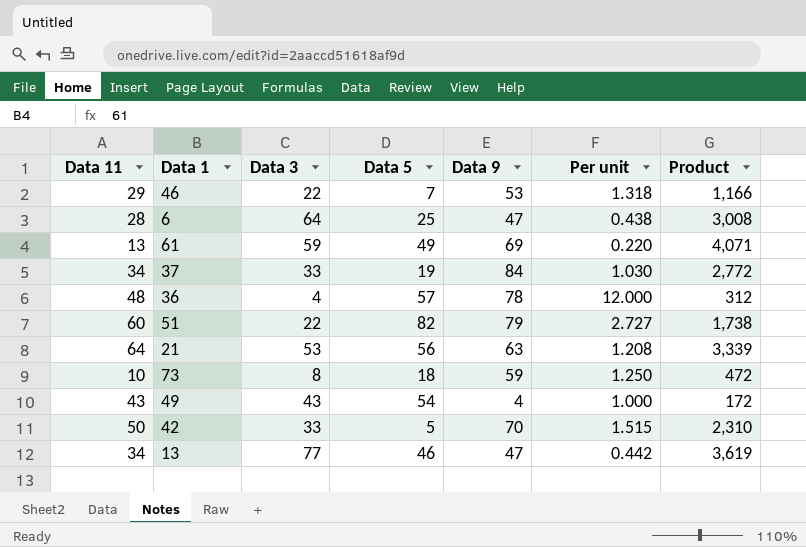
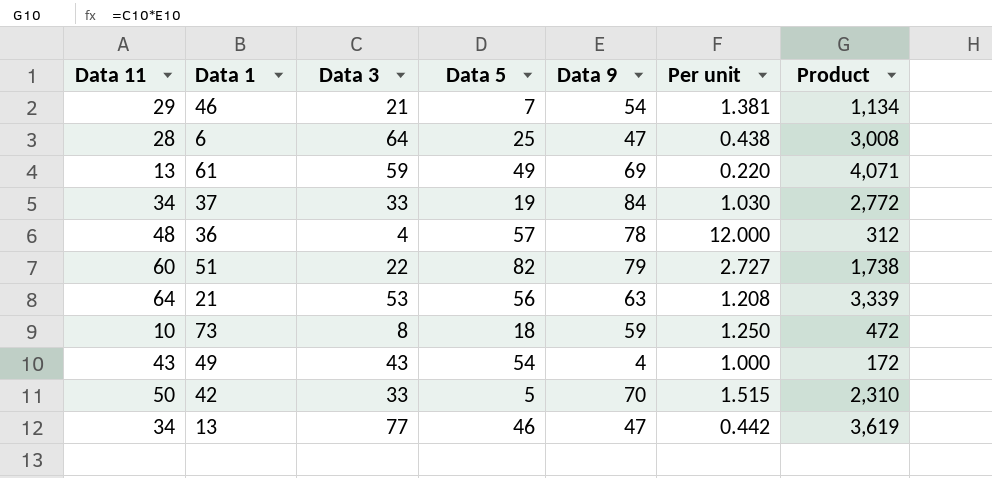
46 | Data 3: 22 -> 21
46 | Data 9: 53 -> 54
46 | Per unit: 1.318 -> 1.381
46 | Product: 1,166 -> 1,134

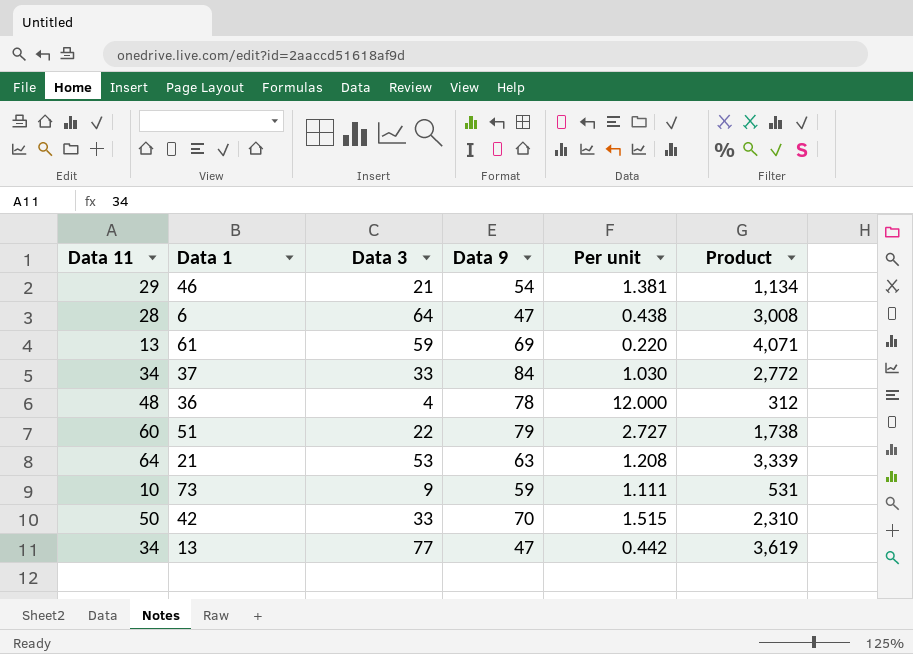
column Data 5 | position: 4 -> none
row 49: 43 | 43 | 54 | 4 | 1.000 | 172 -> none
73 | Data 3: 8 -> 9
73 | Per unit: 1.250 -> 1.111
73 | Product: 472 -> 531

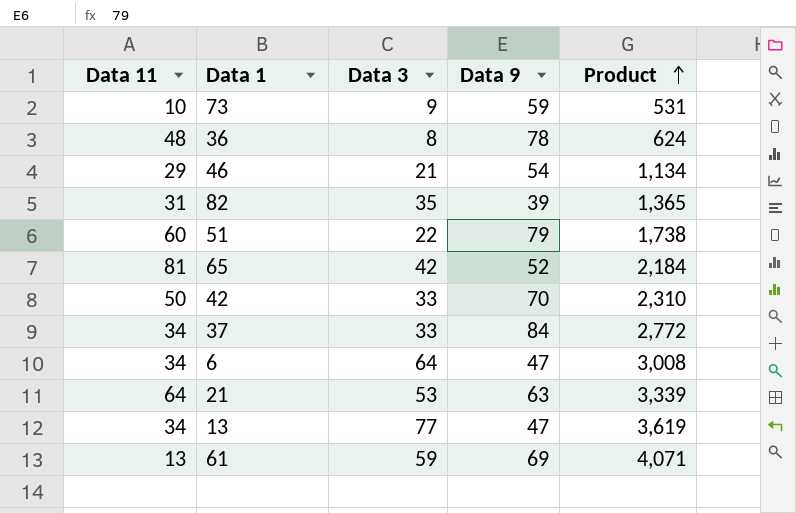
row order: none -> Product ascending
column Per unit | formula: [Data 11] / [Data 3] -> none
36 | Data 3: 4 -> 8
36 | Product: 312 -> 624
row 82: none -> 31 | 35 | 39 | 1,365
row 65: none -> 81 | 42 | 52 | 2,184
6 | Data 11: 28 -> 34

